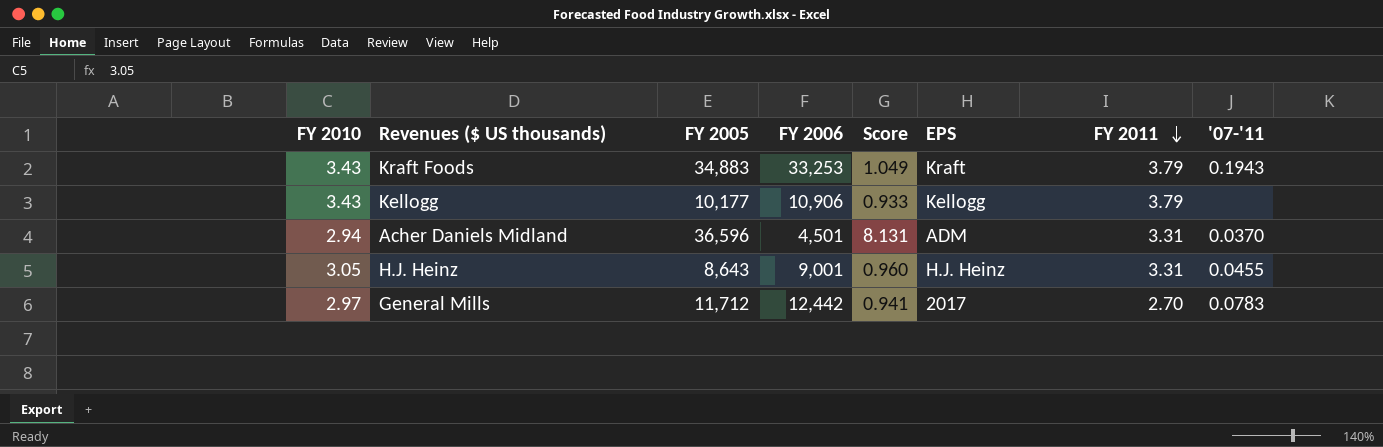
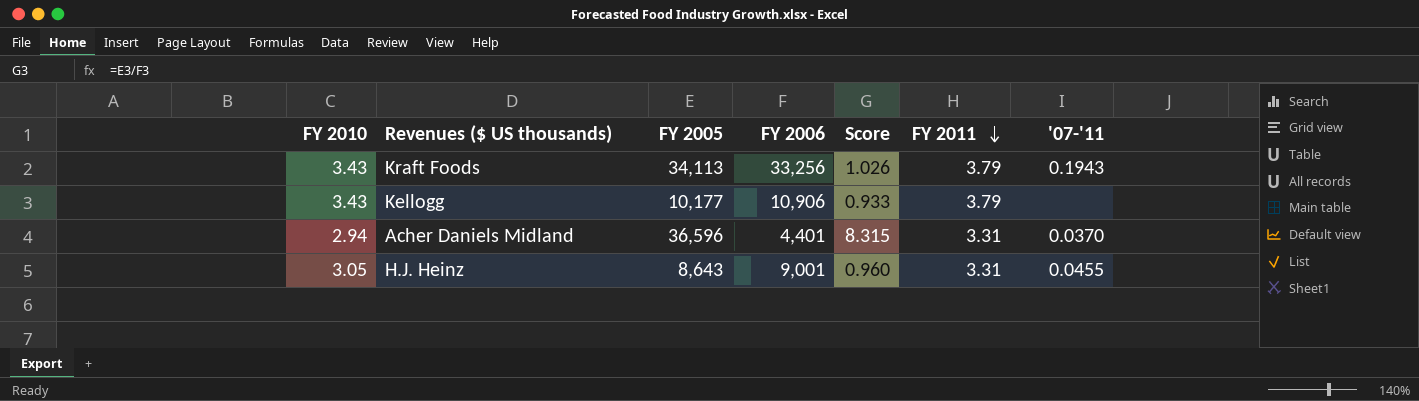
column EPS | position: 6 -> none
row General Mills: 2.97 | 11,712 | 12,442 | 0.941 | 2017 | 2.70 | 0.0783 -> none
Kraft Foods | FY 2005: 34,883 -> 34,113
Kraft Foods | FY 2006: 33,253 -> 33,256
Kraft Foods | Score: 1.049 -> 1.026
Acher Daniels Midland | FY 2006: 4,501 -> 4,401
Acher Daniels Midland | Score: 8.131 -> 8.315

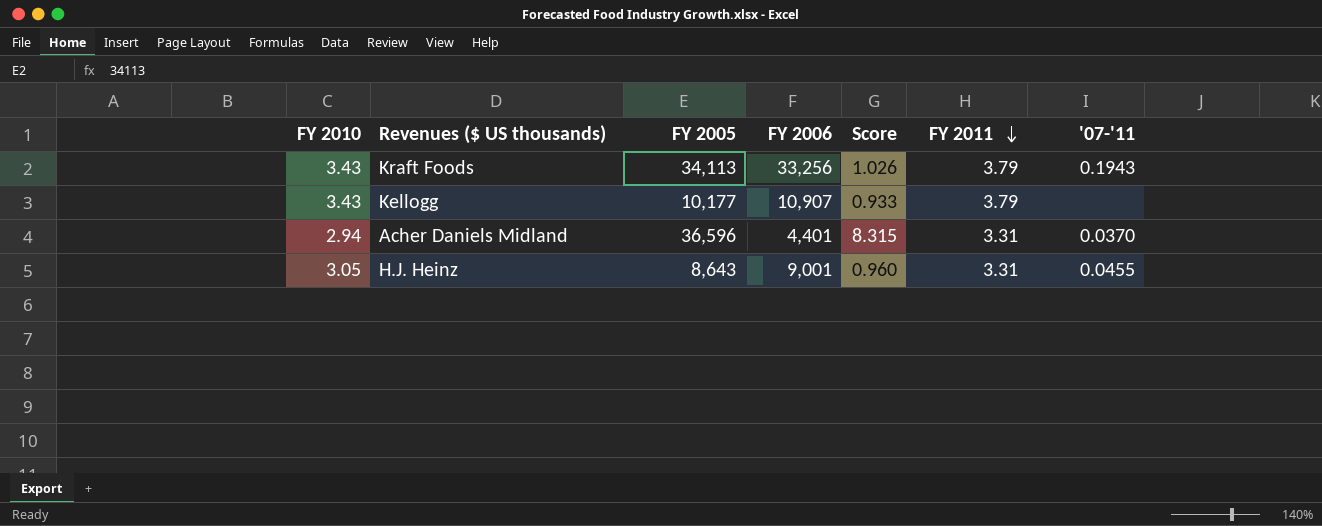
Kellogg | FY 2006: 10,906 -> 10,907

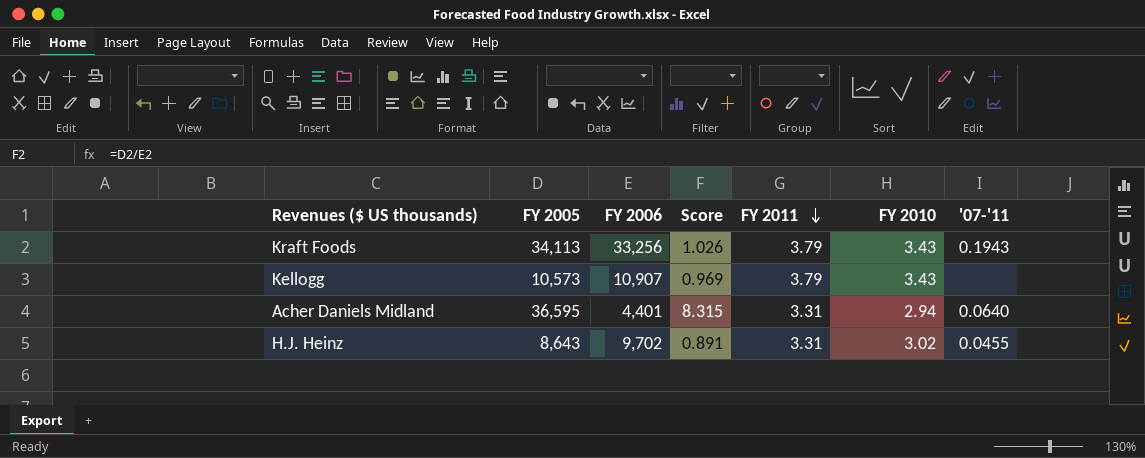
column FY 2010 | position: 1 -> 6
Kellogg | FY 2005: 10,177 -> 10,573
Kellogg | Score: 0.933 -> 0.969
Acher Daniels Midland | FY 2005: 36,596 -> 36,595
Acher Daniels Midland | '07-'11: 0.0370 -> 0.0640
H.J. Heinz | FY 2006: 9,001 -> 9,702
H.J. Heinz | Score: 0.960 -> 0.891
H.J. Heinz | FY 2010: 3.05 -> 3.02

